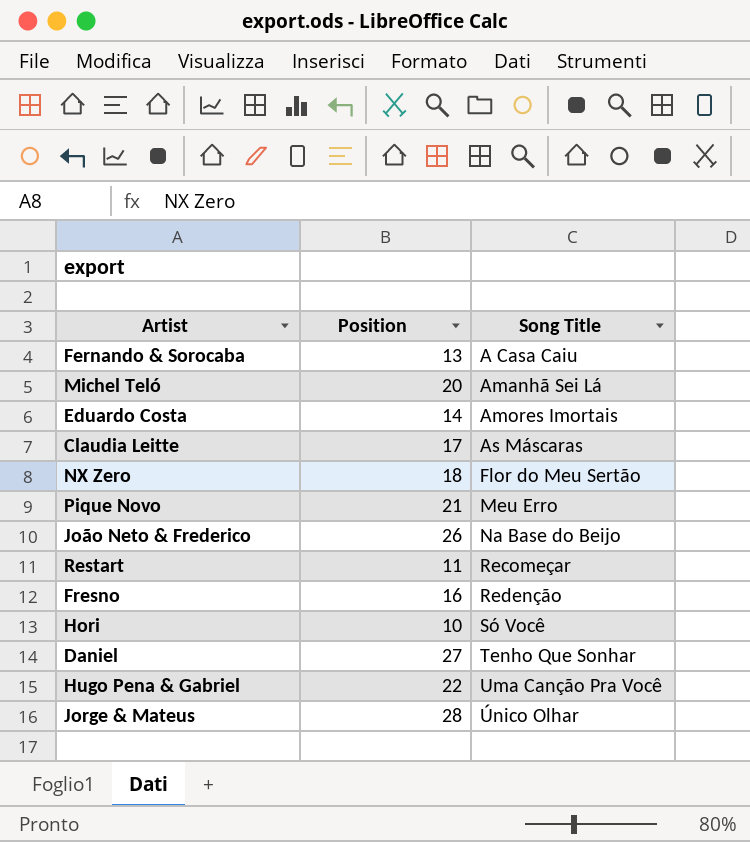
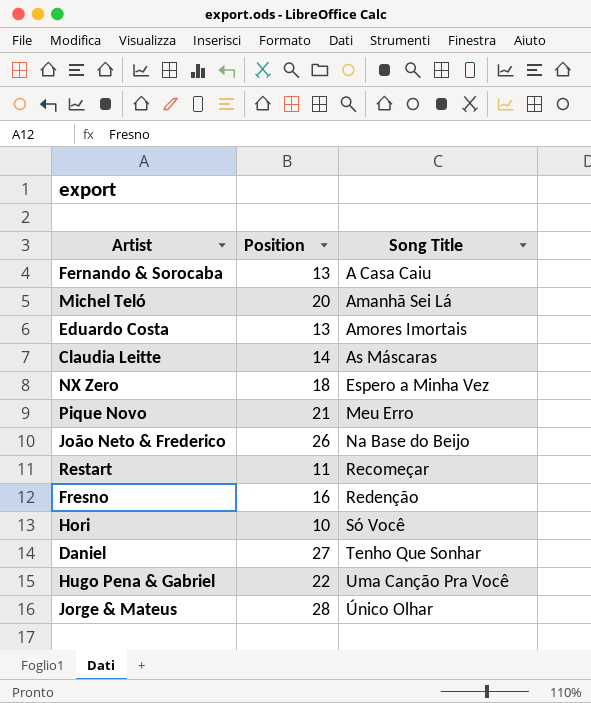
Eduardo Costa | Position: 14 -> 13
Claudia Leitte | Position: 17 -> 14
NX Zero | Song Title: Flor do Meu Sertão -> Espero a Minha Vez

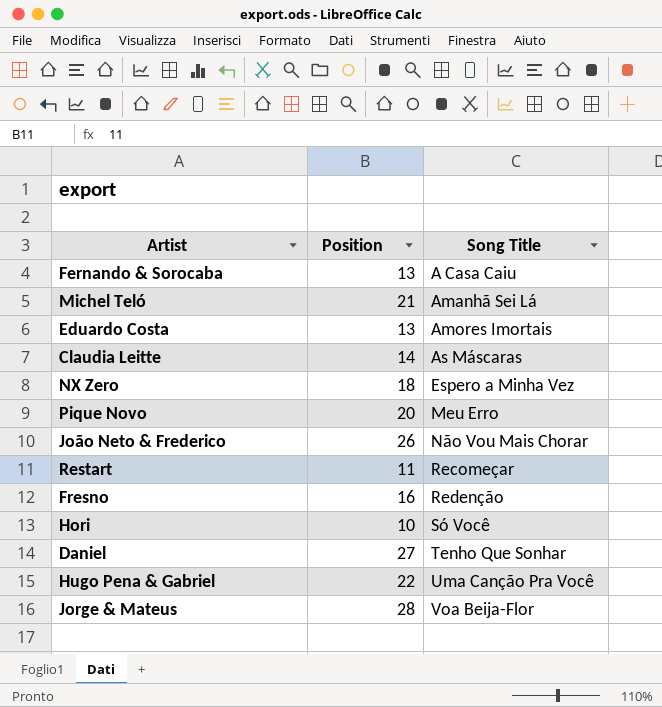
Michel Teló | Position: 20 -> 21
Pique Novo | Position: 21 -> 20
João Neto & Frederico | Song Title: Na Base do Beijo -> Não Vou Mais Chorar
Jorge & Mateus | Song Title: Único Olhar -> Voa Beija-Flor

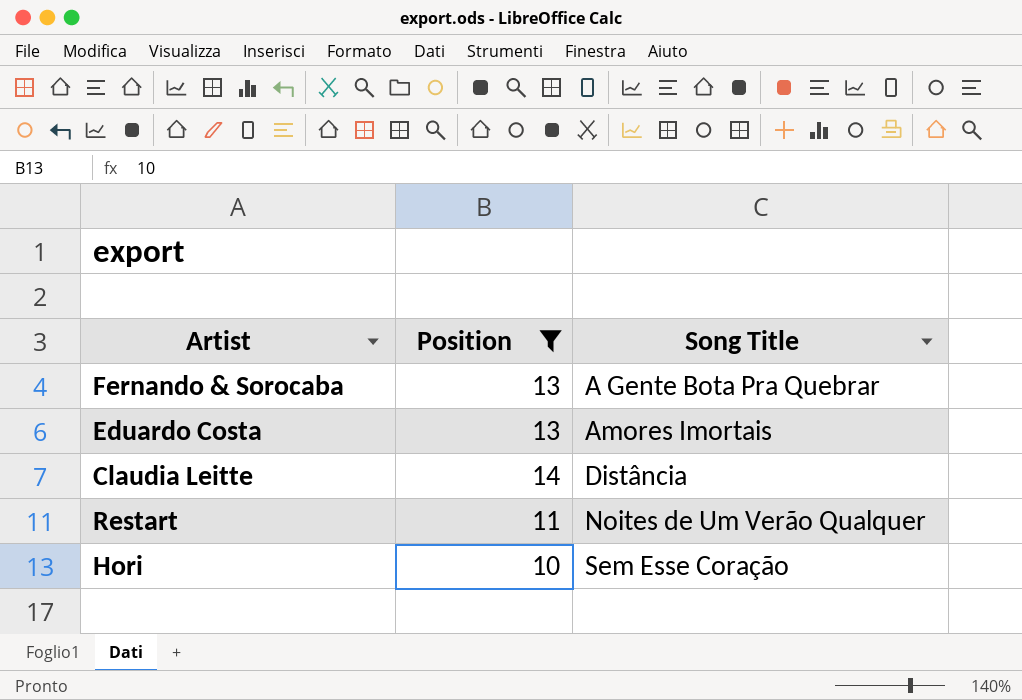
filter: none -> Position <= 14
Fernando & Sorocaba | Song Title: A Casa Caiu -> A Gente Bota Pra Quebrar
Claudia Leitte | Song Title: As Máscaras -> Distância
Restart | Song Title: Recomeçar -> Noites de Um Verão Qualquer
Hori | Song Title: Só Você -> Sem Esse Coração

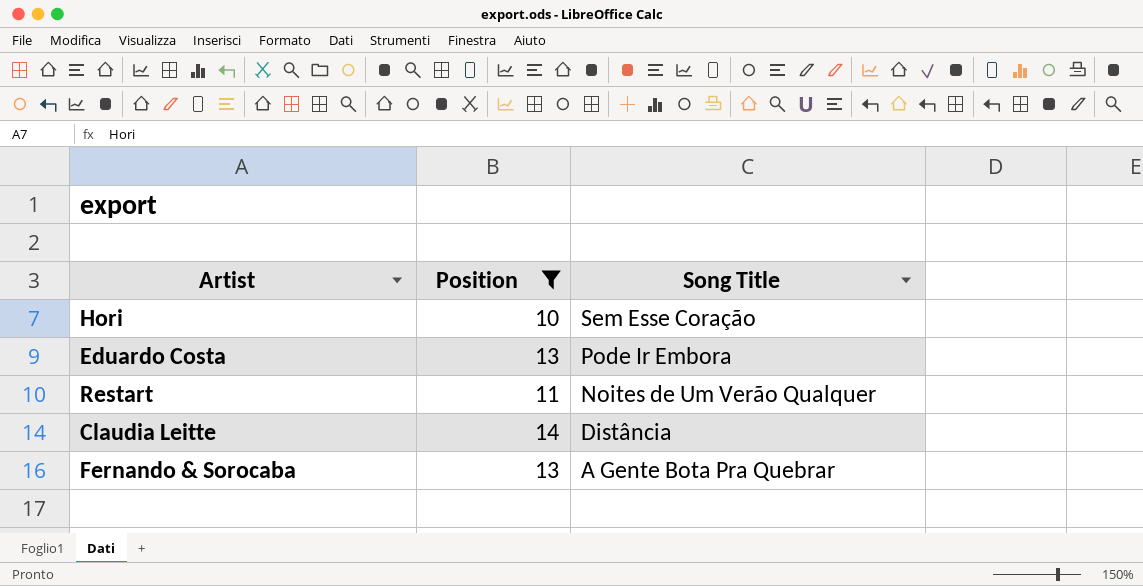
row order: Song Title ascending -> Song Title descending
Eduardo Costa | Song Title: Amores Imortais -> Pode Ir Embora

